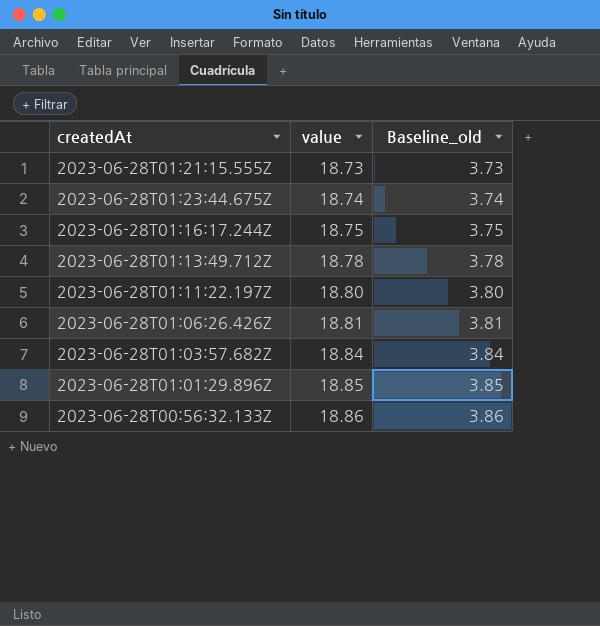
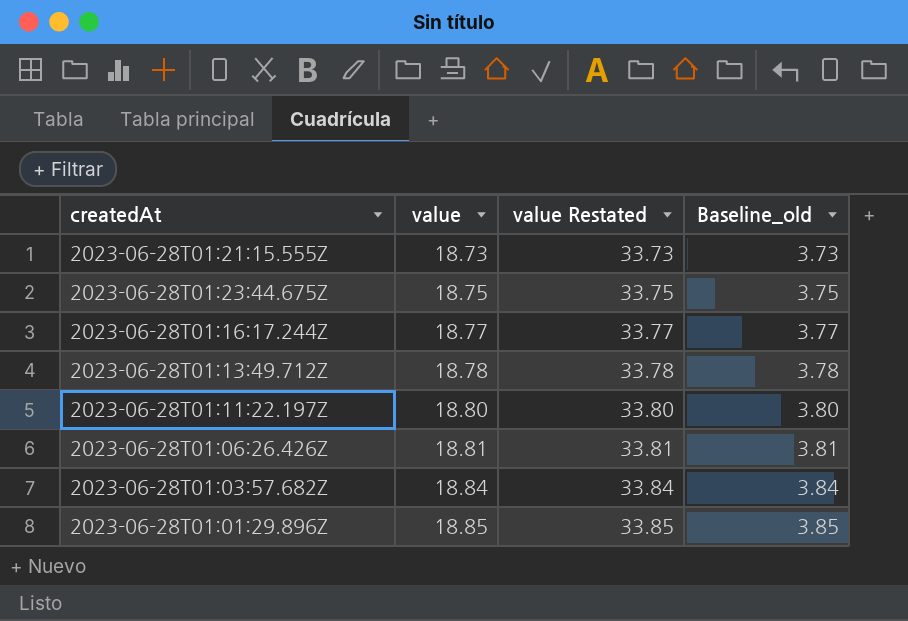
column value Restated | formula: none -> [value] + 15
row 2023-06-28T00:56:32.133Z: 18.86 | 3.86 -> none
2023-06-28T01:23:44.675Z | value: 18.74 -> 18.75
2023-06-28T01:23:44.675Z | Baseline_old: 3.74 -> 3.75
2023-06-28T01:16:17.244Z | value: 18.75 -> 18.77
2023-06-28T01:16:17.244Z | Baseline_old: 3.75 -> 3.77

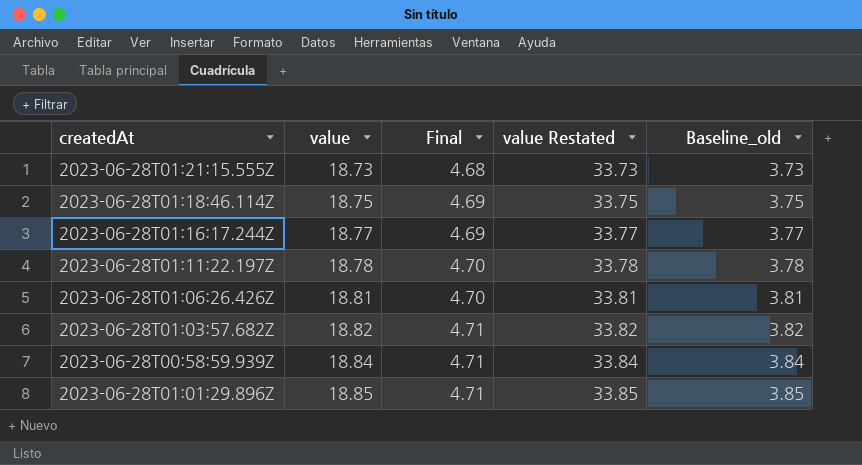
column Final | formula: none -> [value] * 0.25
row 2023-06-28T01:23:44.675Z: 18.75 | 33.75 | 3.75 -> none
row 2023-06-28T01:13:49.712Z: 18.78 | 33.78 | 3.78 -> none
row 2023-06-28T01:18:46.114Z: none -> 18.75 | 4.69 | 33.75 | 3.75
2023-06-28T01:11:22.197Z | value: 18.80 -> 18.78
2023-06-28T01:11:22.197Z | value Restated: 33.80 -> 33.78
2023-06-28T01:11:22.197Z | Baseline_old: 3.80 -> 3.78
2023-06-28T01:03:57.682Z | value: 18.84 -> 18.82
2023-06-28T01:03:57.682Z | value Restated: 33.84 -> 33.82
2023-06-28T01:03:57.682Z | Baseline_old: 3.84 -> 3.82
row 2023-06-28T00:58:59.939Z: none -> 18.84 | 4.71 | 33.84 | 3.84

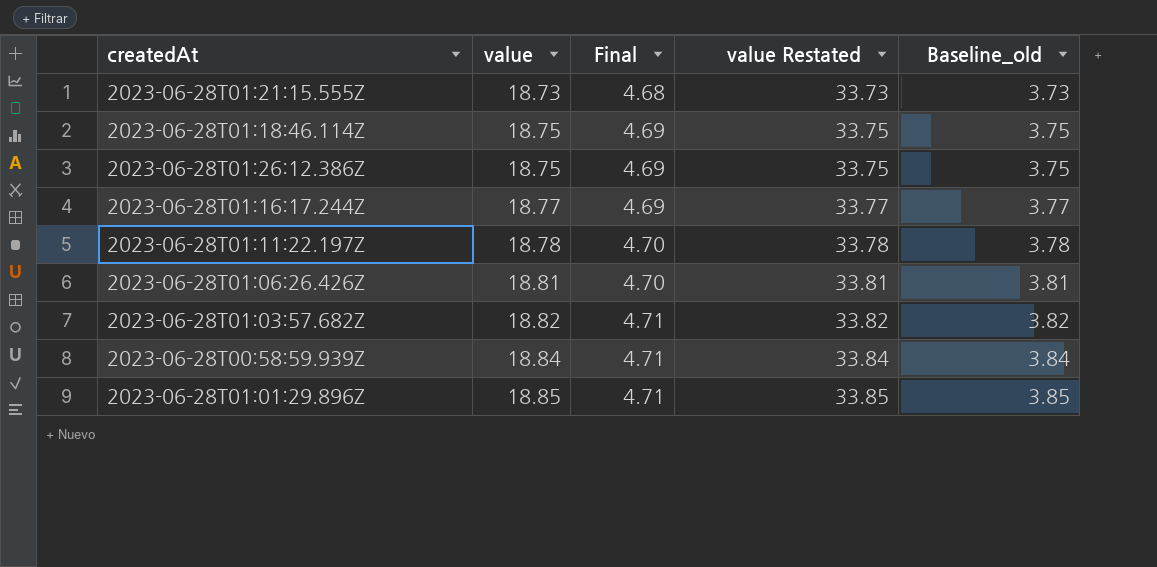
row 2023-06-28T01:26:12.386Z: none -> 18.75 | 4.69 | 33.75 | 3.75

